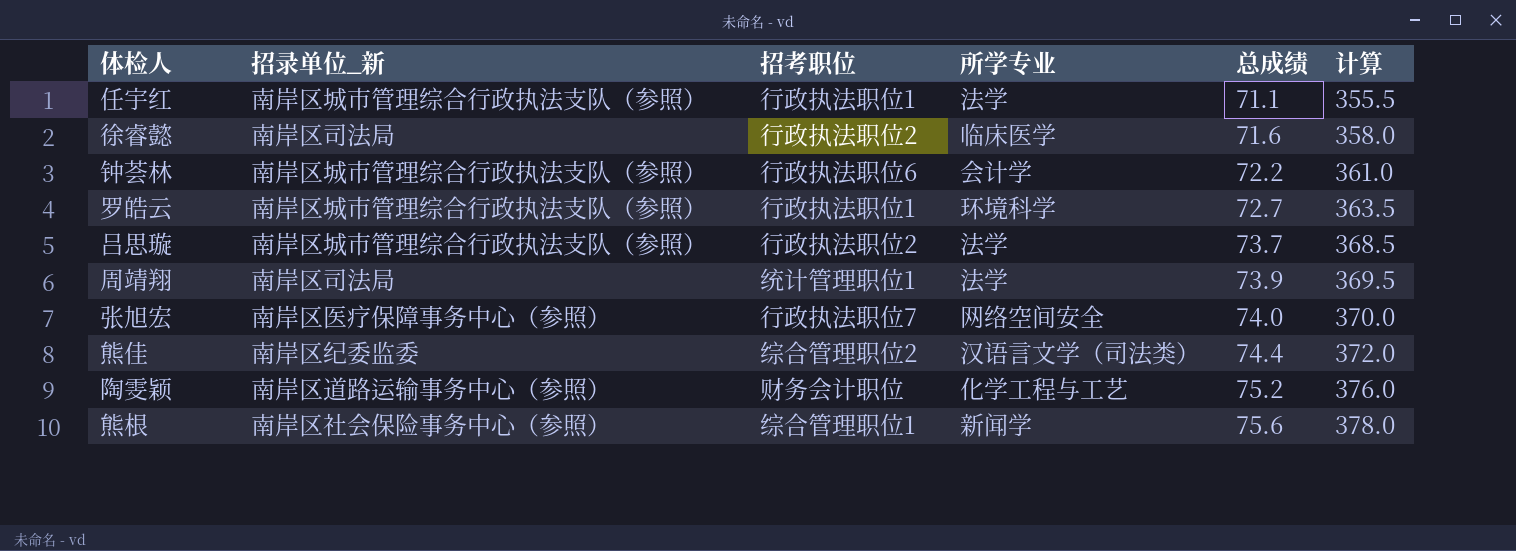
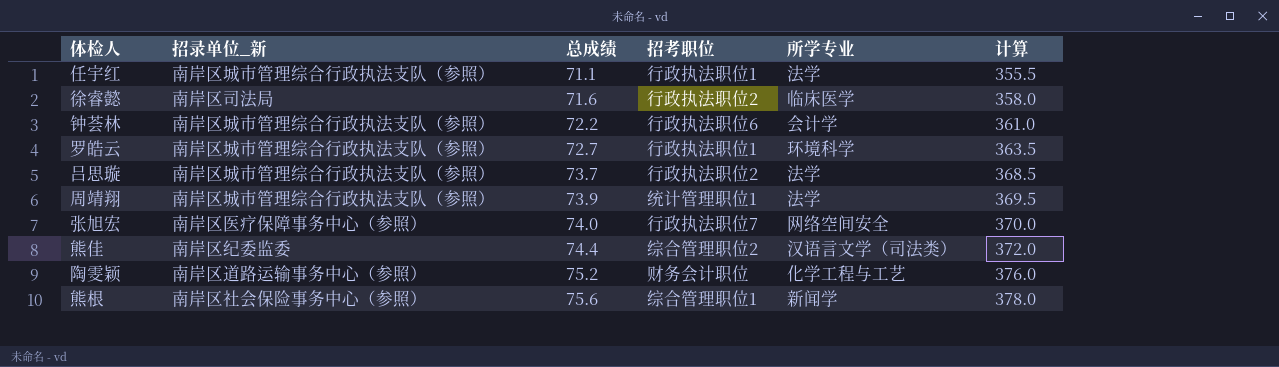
column 总成绩 | position: 5 -> 3
周靖翔 | 招录单位_新: 南岸区司法局 -> 南岸区城市管理综合行政执法支队（参照）

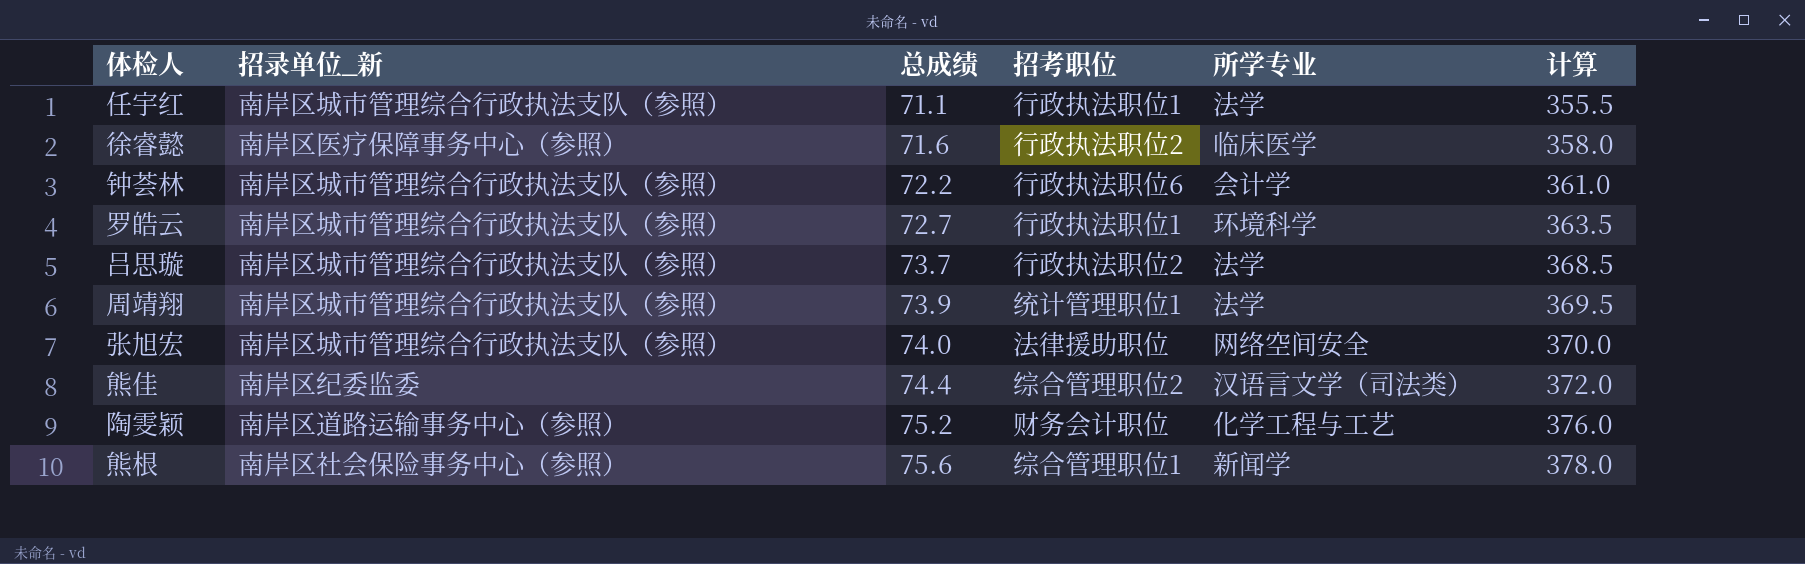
徐睿懿 | 招录单位_新: 南岸区司法局 -> 南岸区医疗保障事务中心（参照）
张旭宏 | 招录单位_新: 南岸区医疗保障事务中心（参照） -> 南岸区城市管理综合行政执法支队（参照）
张旭宏 | 招考职位: 行政执法职位7 -> 法律援助职位

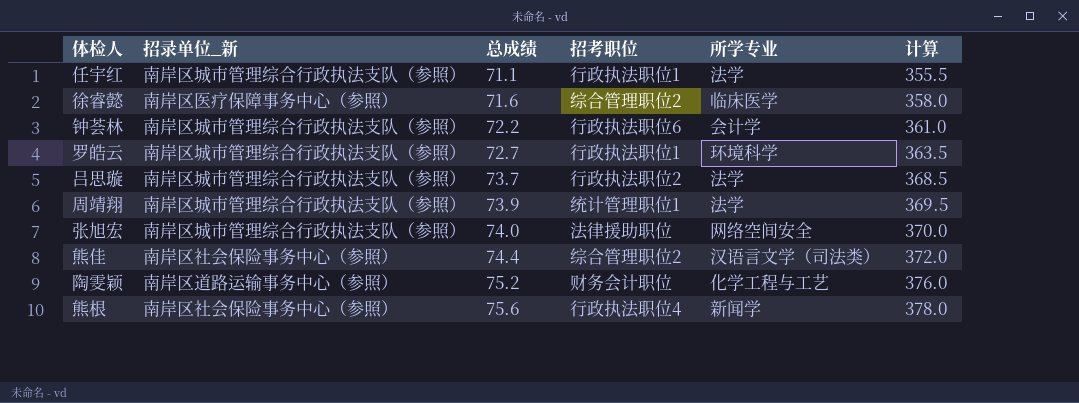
徐睿懿 | 招考职位: 行政执法职位2 -> 综合管理职位2
熊佳 | 招录单位_新: 南岸区纪委监委 -> 南岸区社会保险事务中心（参照）
熊根 | 招考职位: 综合管理职位1 -> 行政执法职位4

